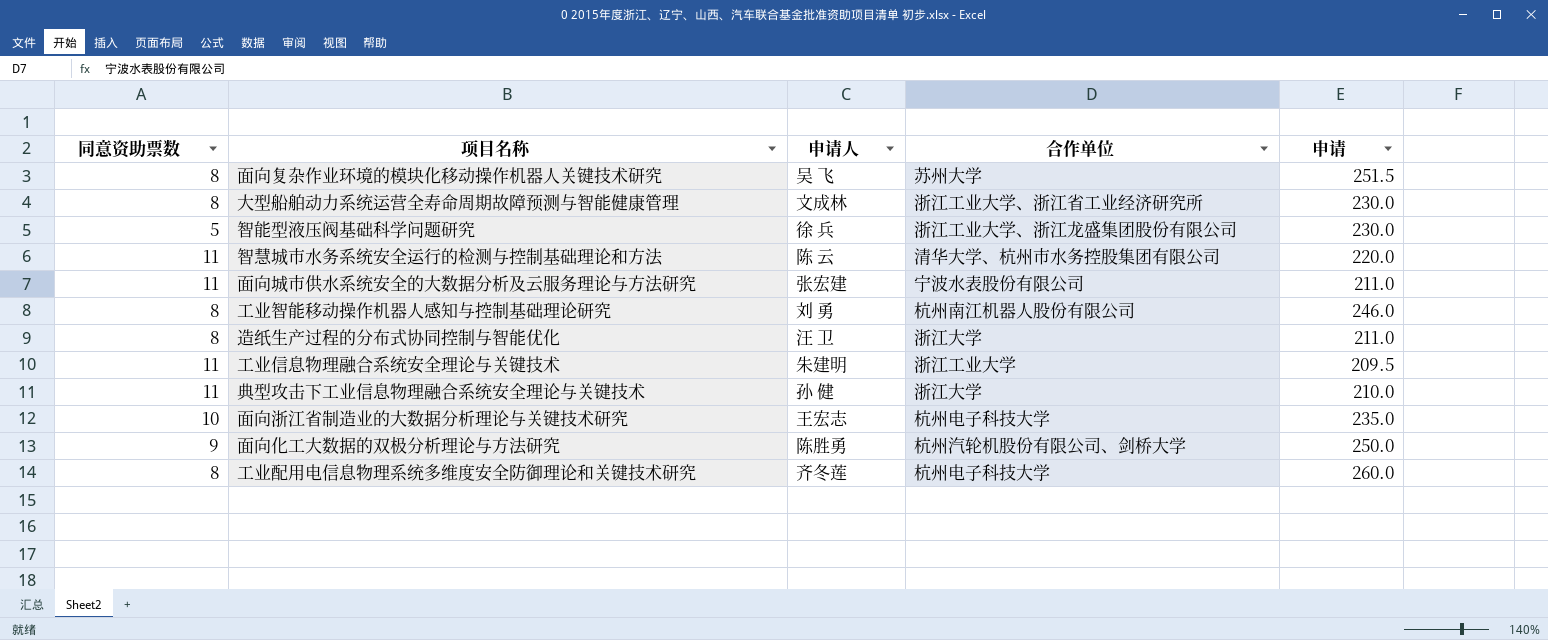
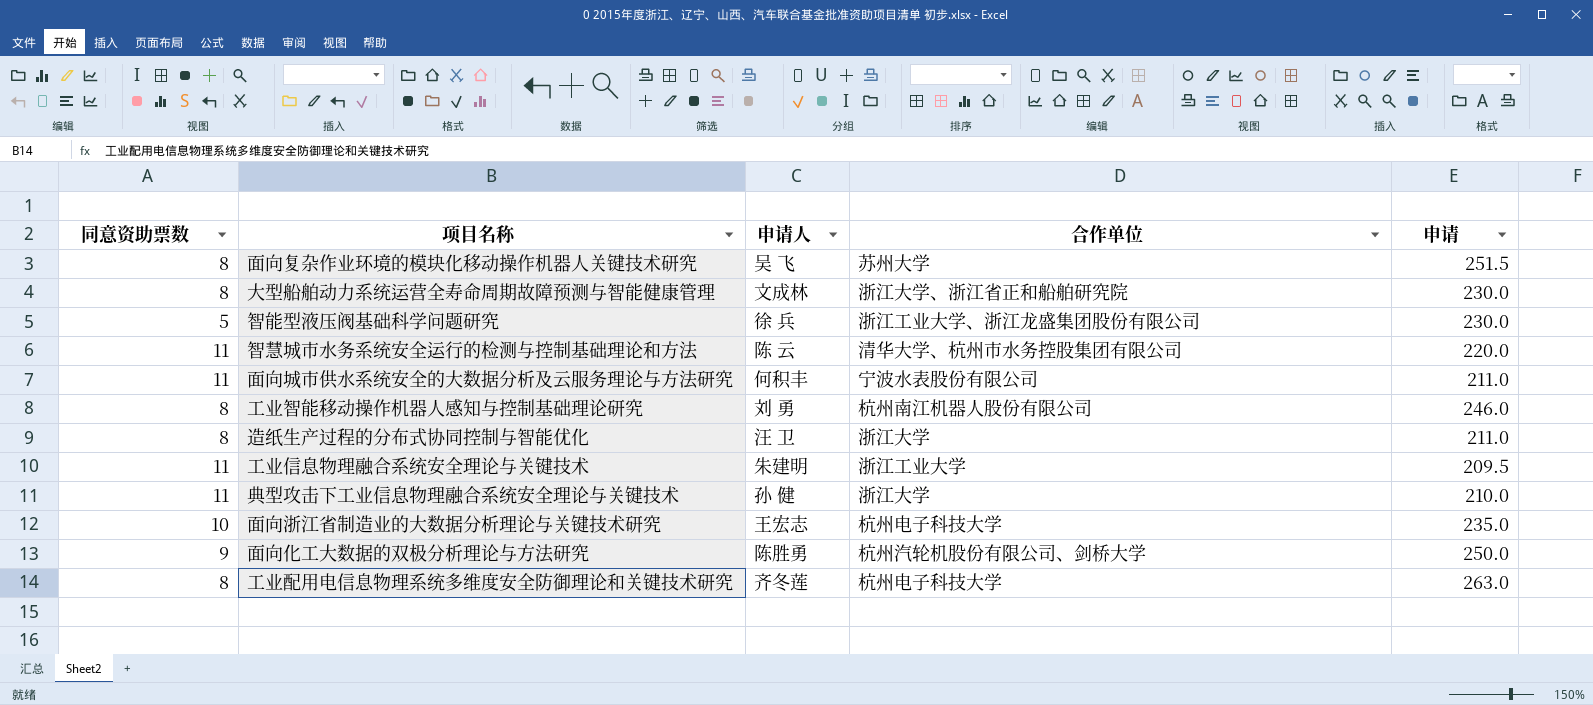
大型船舶动力系统运营全寿命周期故障预测与智能健康管理 | 合作单位: 浙江工业大学、浙江省工业经济研究所 -> 浙江大学、浙江省正和船舶研究院
面向城市供水系统安全的大数据分析及云服务理论与方法研究 | 申请人: 张宏建 -> 何积丰
工业配用电信息物理系统多维度安全防御理论和关键技术研究 | 申请: 260.0 -> 263.0

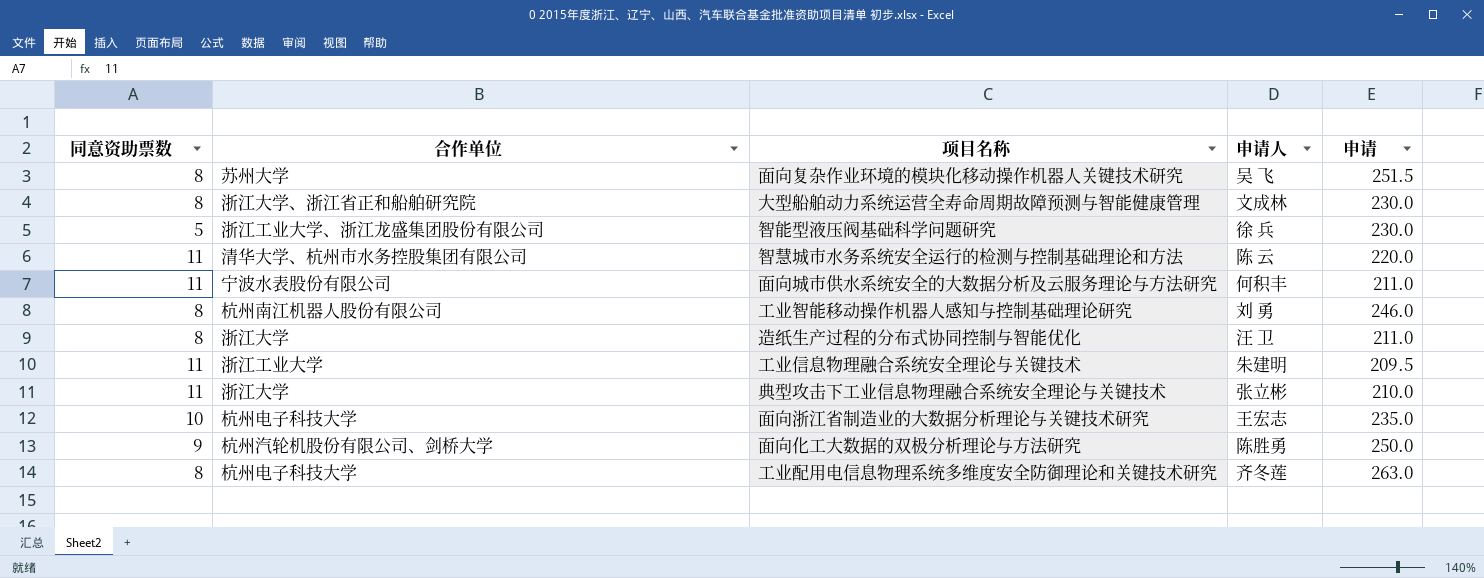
column 合作单位 | position: 4 -> 2
典型攻击下工业信息物理融合系统安全理论与关键技术 | 申请人: 孙 健 -> 张立彬

